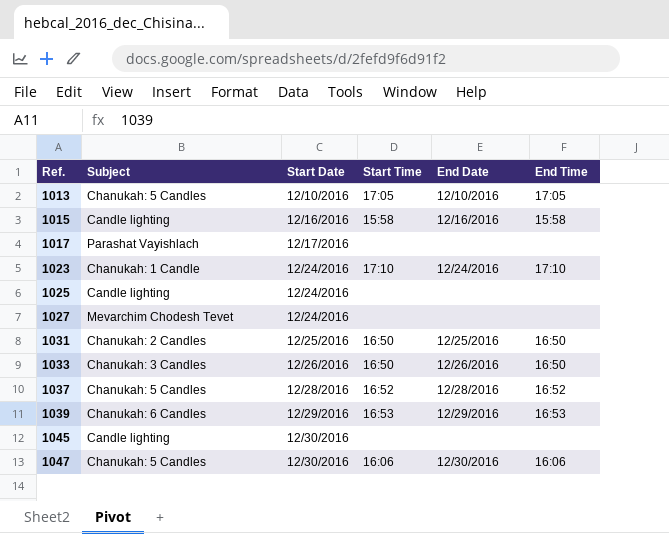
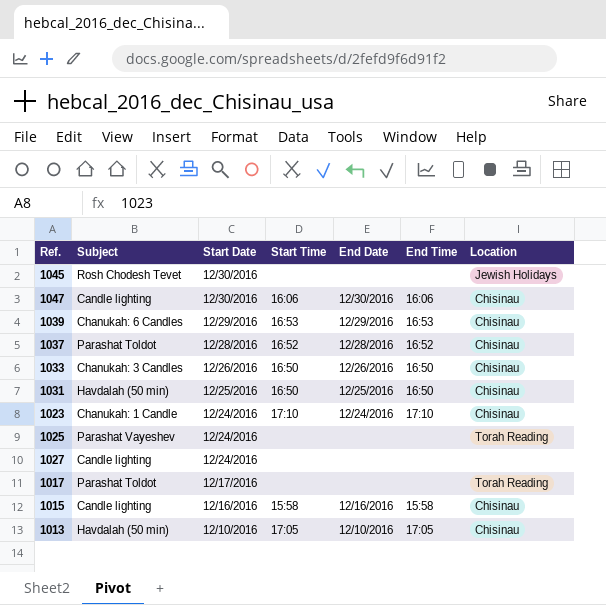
row order: Ref. ascending -> Start Date descending
column Location | position: none -> 7
1045 | Subject: Candle lighting -> Rosh Chodesh Tevet
1047 | Subject: Chanukah: 5 Candles -> Candle lighting
1037 | Subject: Chanukah: 5 Candles -> Parashat Toldot
1031 | Subject: Chanukah: 2 Candles -> Havdalah (50 min)
1025 | Subject: Candle lighting -> Parashat Vayeshev
1027 | Subject: Mevarchim Chodesh Tevet -> Candle lighting
1017 | Subject: Parashat Vayishlach -> Parashat Toldot
1013 | Subject: Chanukah: 5 Candles -> Havdalah (50 min)

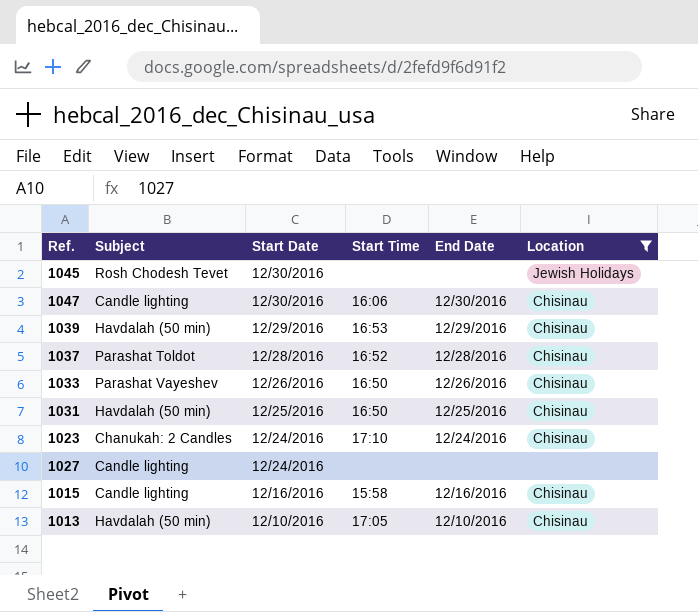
filter: none -> Location != Torah Reading
column End Time | position: 6 -> none
1039 | Subject: Chanukah: 6 Candles -> Havdalah (50 min)
1033 | Subject: Chanukah: 3 Candles -> Parashat Vayeshev
1023 | Subject: Chanukah: 1 Candle -> Chanukah: 2 Candles

